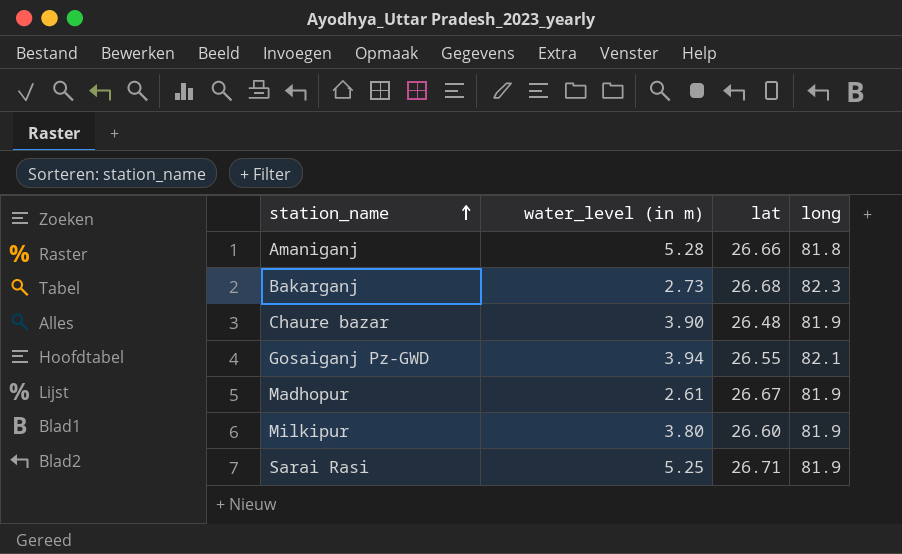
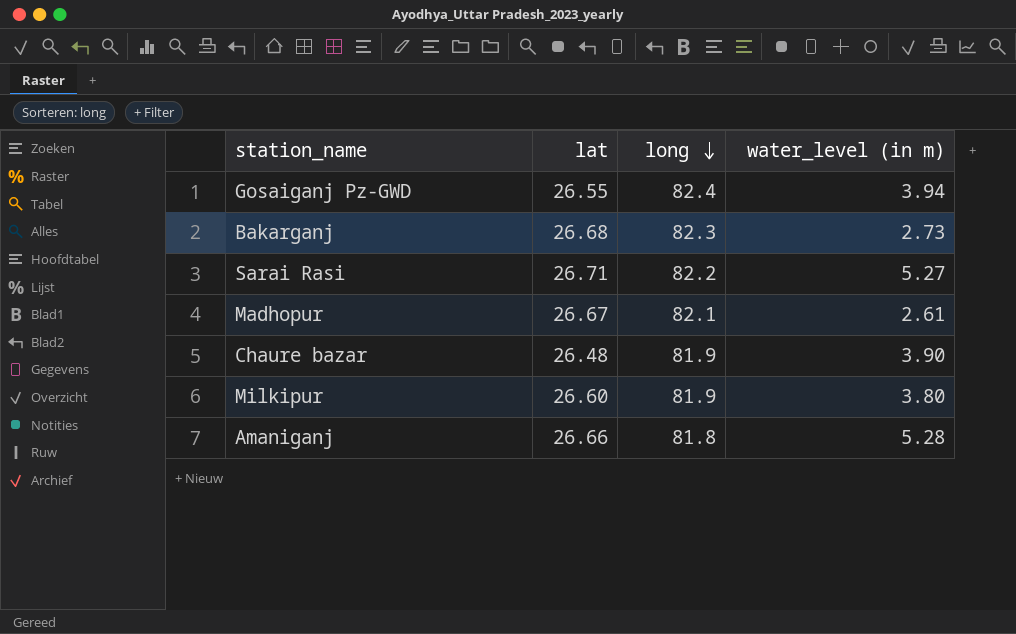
row order: station_name ascending -> long descending
column water_level (in m) | position: 2 -> 4
Gosaiganj Pz-GWD | long: 82.1 -> 82.4
Sarai Rasi | long: 81.9 -> 82.2
Sarai Rasi | water_level (in m): 5.25 -> 5.27
Madhopur | long: 81.9 -> 82.1

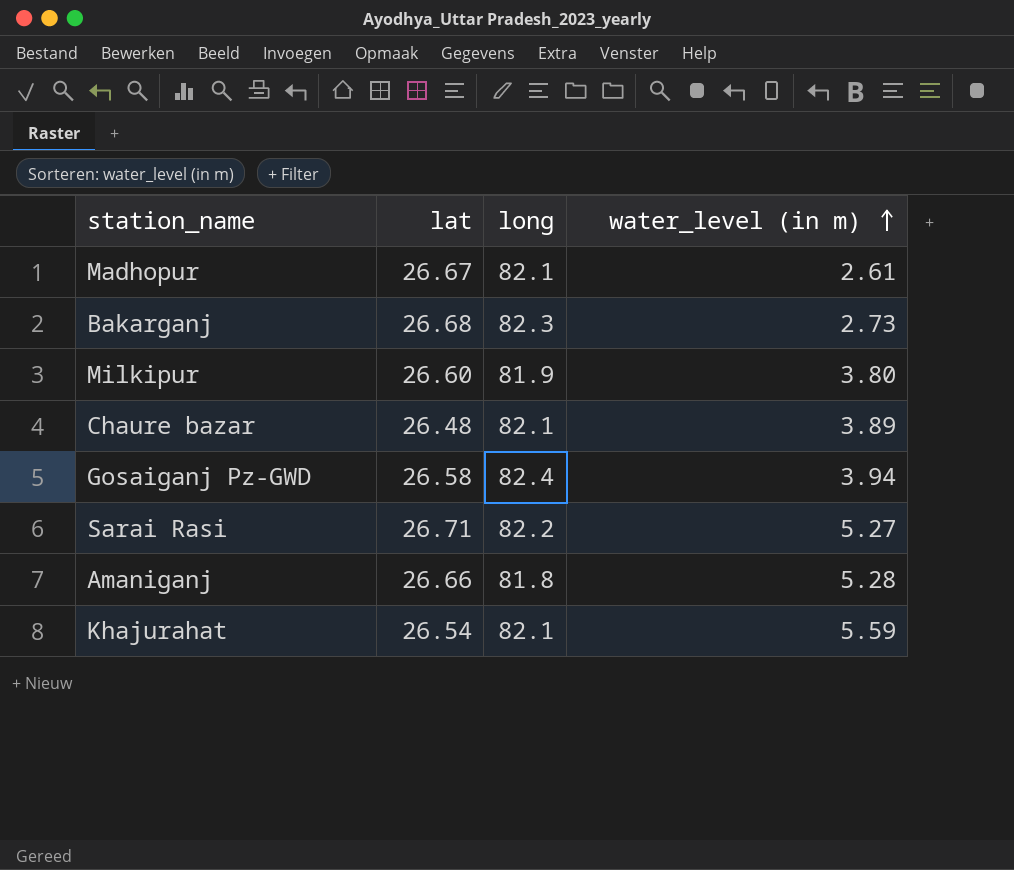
row order: long descending -> water_level (in m) ascending
Chaure bazar | long: 81.9 -> 82.1
Chaure bazar | water_level (in m): 3.90 -> 3.89
Gosaiganj Pz-GWD | lat: 26.55 -> 26.58
row Khajurahat: none -> 26.54 | 82.1 | 5.59

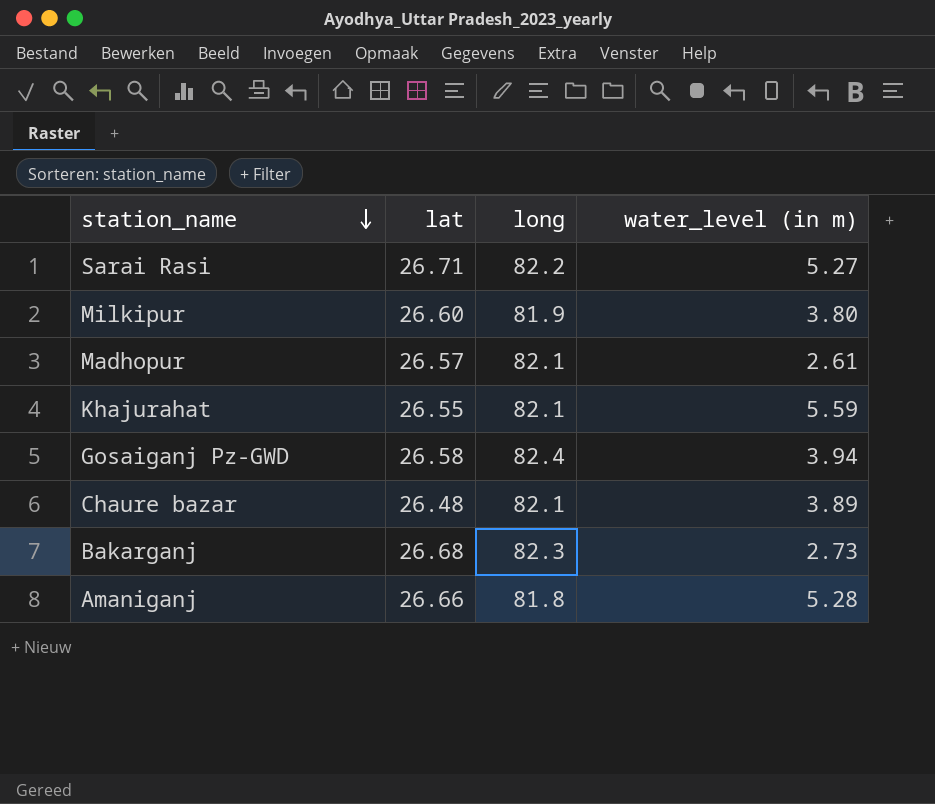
row order: water_level (in m) ascending -> station_name descending
Madhopur | lat: 26.67 -> 26.57
Khajurahat | lat: 26.54 -> 26.55

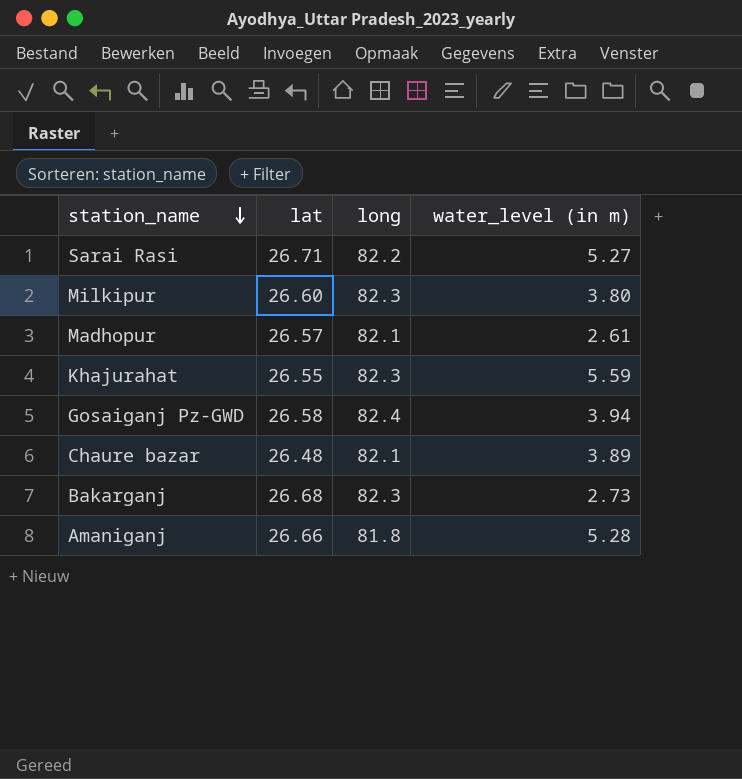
Milkipur | long: 81.9 -> 82.3
Khajurahat | long: 82.1 -> 82.3

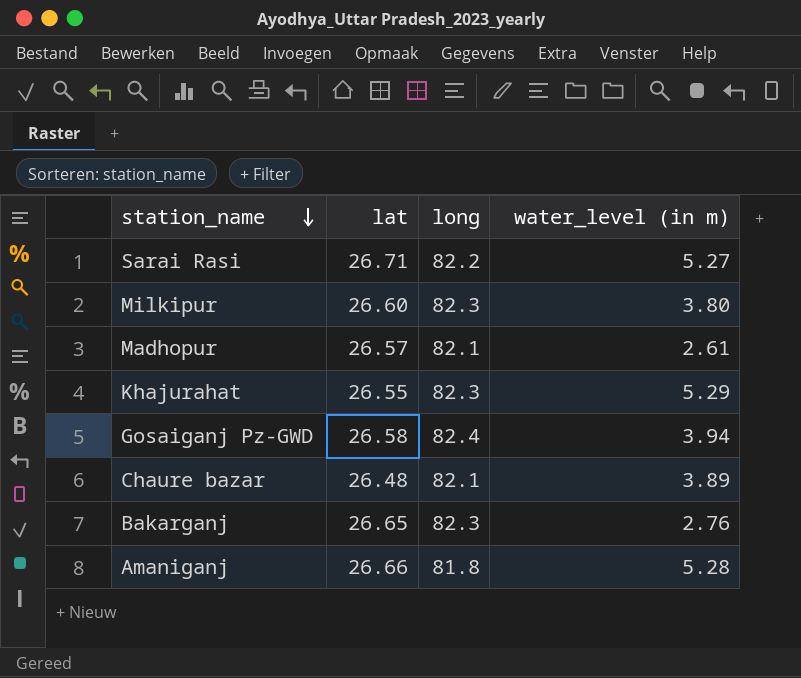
Khajurahat | water_level (in m): 5.59 -> 5.29
Bakarganj | lat: 26.68 -> 26.65
Bakarganj | water_level (in m): 2.73 -> 2.76

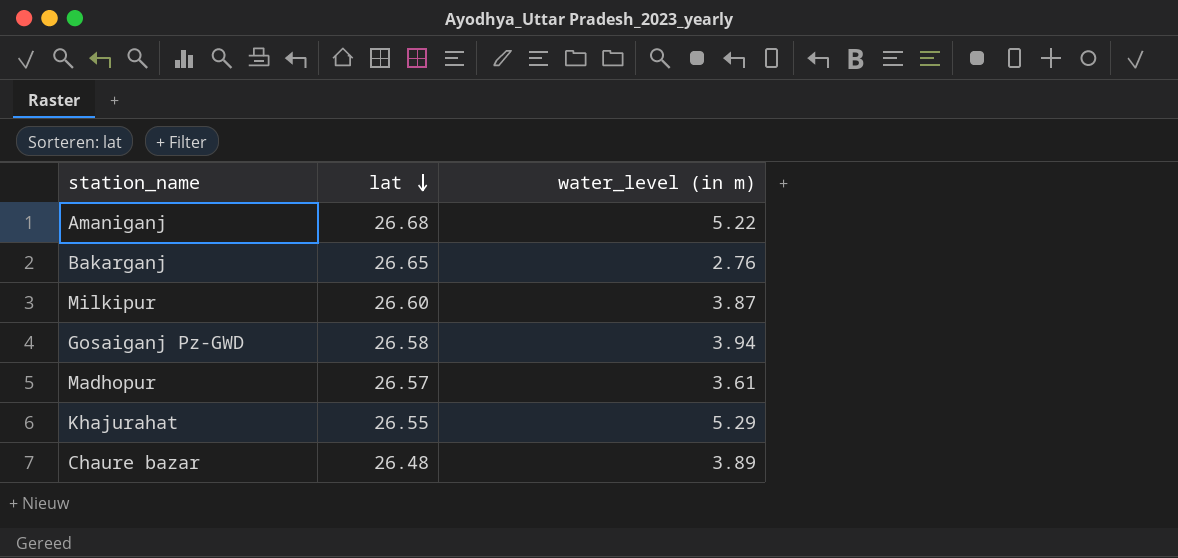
row order: station_name descending -> lat descending
column long | position: 3 -> none
row Sarai Rasi: 26.71 | 82.2 | 5.27 -> none
Amaniganj | lat: 26.66 -> 26.68
Amaniganj | water_level (in m): 5.28 -> 5.22
Milkipur | water_level (in m): 3.80 -> 3.87
Madhopur | water_level (in m): 2.61 -> 3.61

